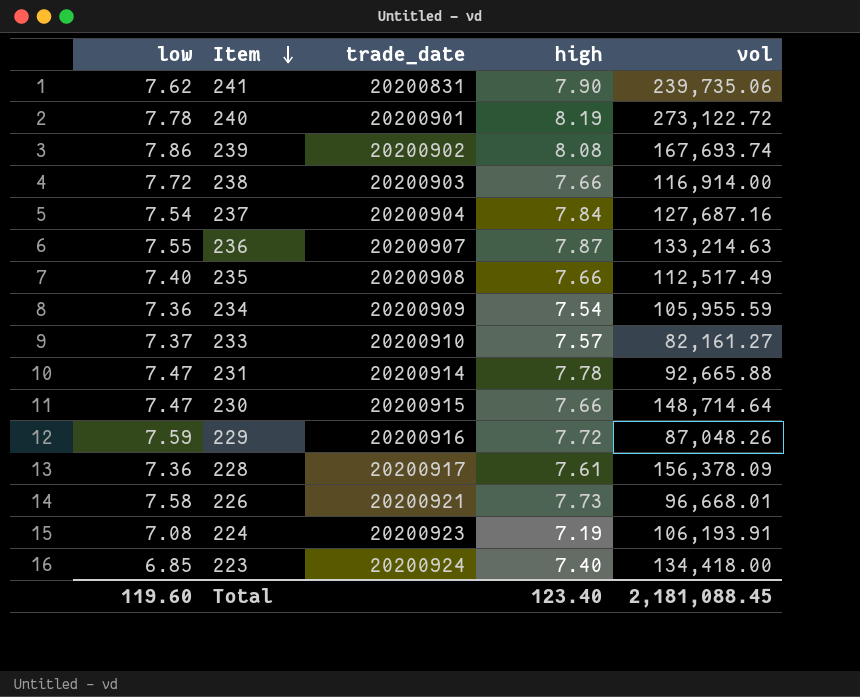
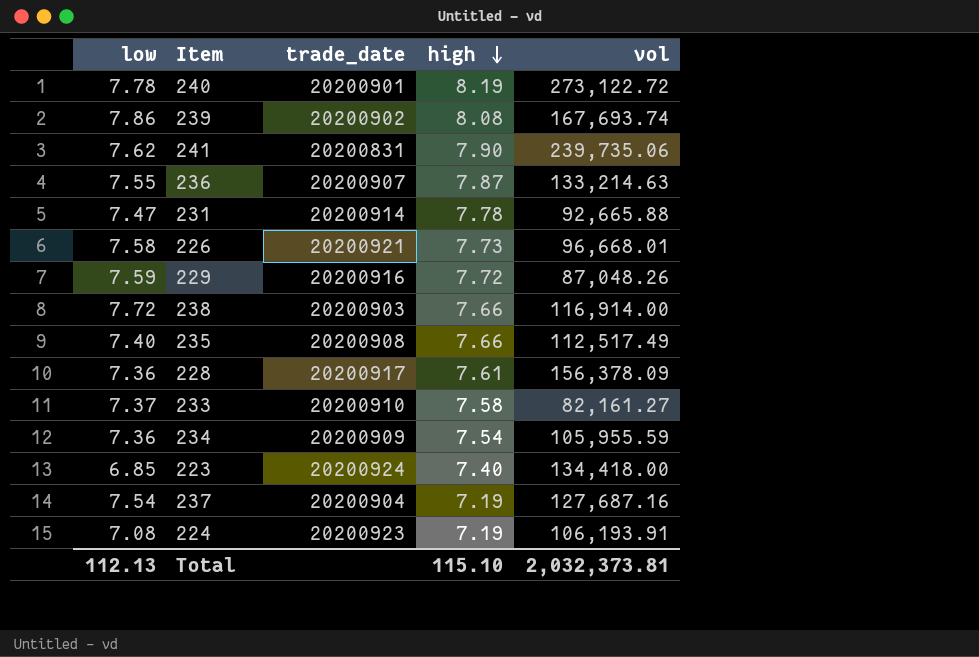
row order: Item descending -> high descending
row 230: 7.47 | 20200915 | 7.66 | 148,714.64 -> none
233 | high: 7.57 -> 7.58
237 | high: 7.84 -> 7.19
Total | low: 119.60 -> 112.13
Total | high: 123.40 -> 115.10
Total | vol: 2,181,088.45 -> 2,032,373.81

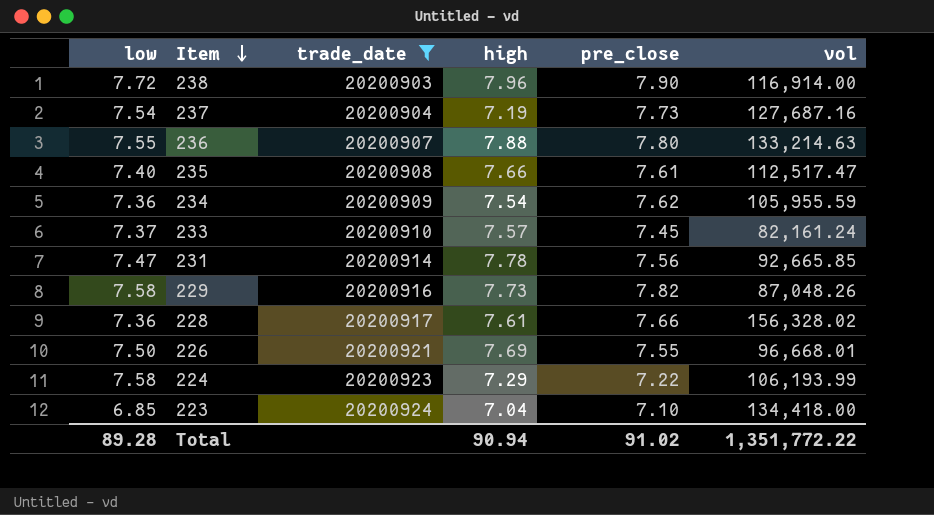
filter: none -> trade_date >= 20200903
row order: high descending -> Item descending
column pre_close | position: none -> 5
238 | high: 7.66 -> 7.96
236 | high: 7.87 -> 7.88
235 | vol: 112,517.49 -> 112,517.47
233 | high: 7.58 -> 7.57
233 | vol: 82,161.27 -> 82,161.24
231 | vol: 92,665.88 -> 92,665.85
229 | low: 7.59 -> 7.58
229 | high: 7.72 -> 7.73
228 | vol: 156,378.09 -> 156,328.02
226 | low: 7.58 -> 7.50
226 | high: 7.73 -> 7.69
224 | low: 7.08 -> 7.58
224 | high: 7.19 -> 7.29
224 | vol: 106,193.91 -> 106,193.99
223 | high: 7.40 -> 7.04
Total | low: 112.13 -> 89.28
Total | high: 115.10 -> 90.94
Total | vol: 2,032,373.81 -> 1,351,772.22

